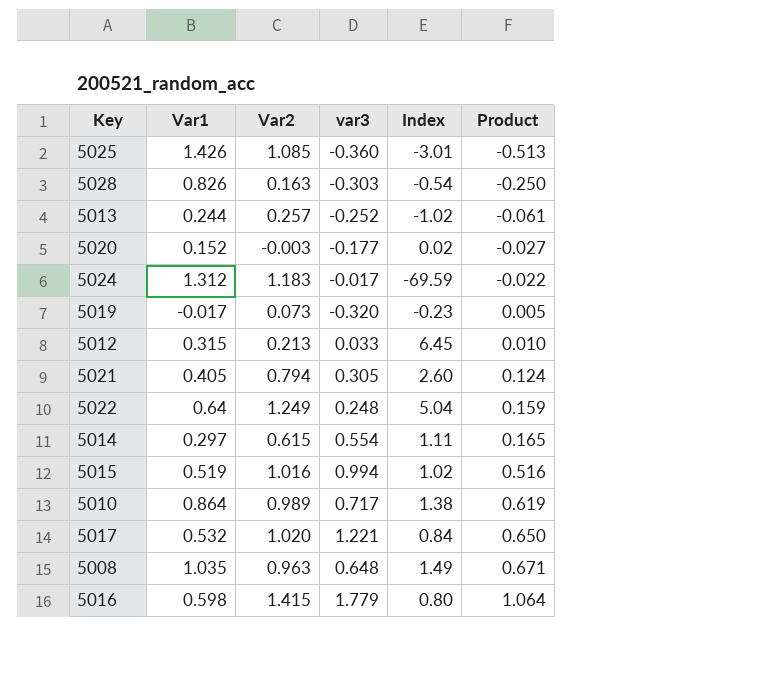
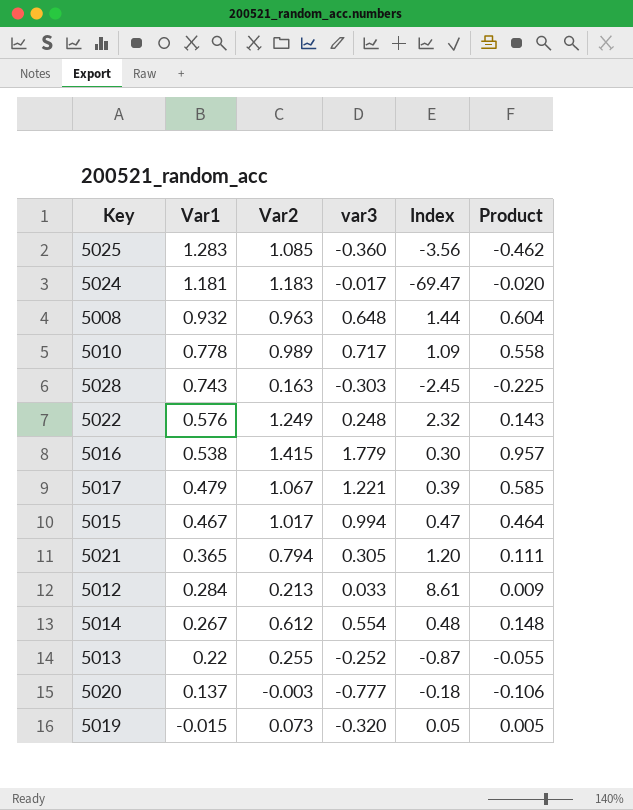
row order: Product ascending -> Var1 descending
column Index | formula: [Var2] / [var3] -> [Var1] / [var3]
5025 | Var1: 1.426 -> 1.283
5025 | Product: -0.513 -> -0.462
5024 | Var1: 1.312 -> 1.181
5024 | Product: -0.022 -> -0.020
5008 | Var1: 1.035 -> 0.932
5008 | Product: 0.671 -> 0.604
5010 | Var1: 0.864 -> 0.778
5010 | Product: 0.619 -> 0.558
5028 | Var1: 0.826 -> 0.743
5028 | Product: -0.250 -> -0.225
5022 | Var1: 0.64 -> 0.576
5022 | Product: 0.159 -> 0.143
5016 | Var1: 0.598 -> 0.538
5016 | Product: 1.064 -> 0.957
5017 | Var1: 0.532 -> 0.479
5017 | Var2: 1.020 -> 1.067
5017 | Product: 0.650 -> 0.585
5015 | Var1: 0.519 -> 0.467
5015 | Var2: 1.016 -> 1.017
5015 | Product: 0.516 -> 0.464
5021 | Var1: 0.405 -> 0.365
5021 | Product: 0.124 -> 0.111
5012 | Var1: 0.315 -> 0.284
5012 | Product: 0.010 -> 0.009
5014 | Var1: 0.297 -> 0.267
5014 | Var2: 0.615 -> 0.612
5014 | Product: 0.165 -> 0.148
5013 | Var1: 0.244 -> 0.22
5013 | Var2: 0.257 -> 0.255
5013 | Product: -0.061 -> -0.055
5020 | Var1: 0.152 -> 0.137
5020 | var3: -0.177 -> -0.777
5020 | Product: -0.027 -> -0.106
5019 | Var1: -0.017 -> -0.015

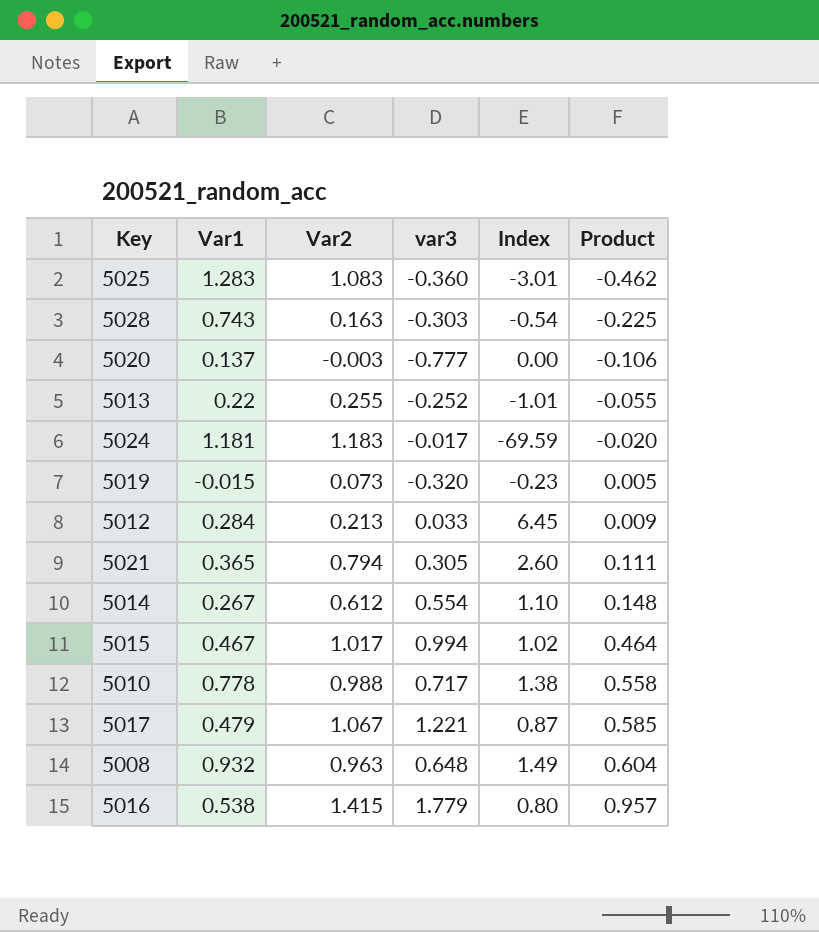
row order: Var1 descending -> Product ascending
column Index | formula: [Var1] / [var3] -> [Var2] / [var3]
row 5022: 0.576 | 1.249 | 0.248 | 2.32 | 0.143 -> none
5025 | Var2: 1.085 -> 1.083
5010 | Var2: 0.989 -> 0.988

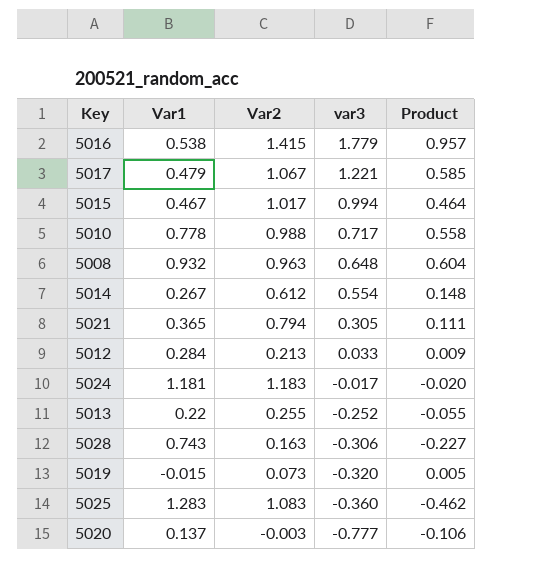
row order: Product ascending -> var3 descending
column Index | formula: [Var2] / [var3] -> none
5028 | var3: -0.303 -> -0.306
5028 | Product: -0.225 -> -0.227

